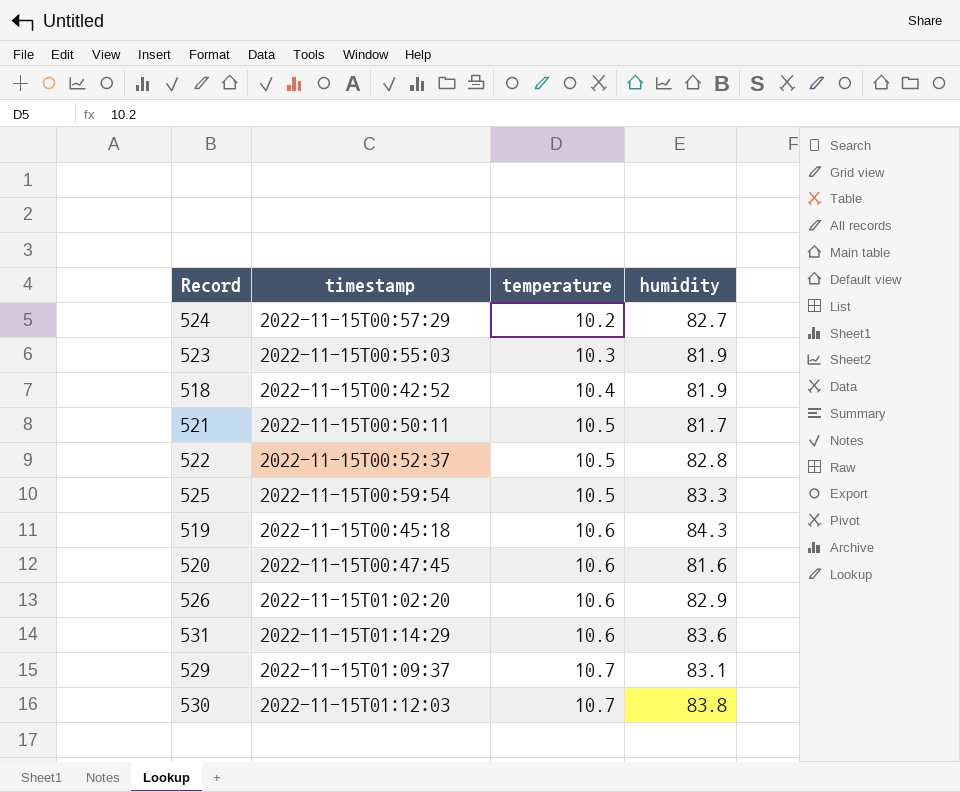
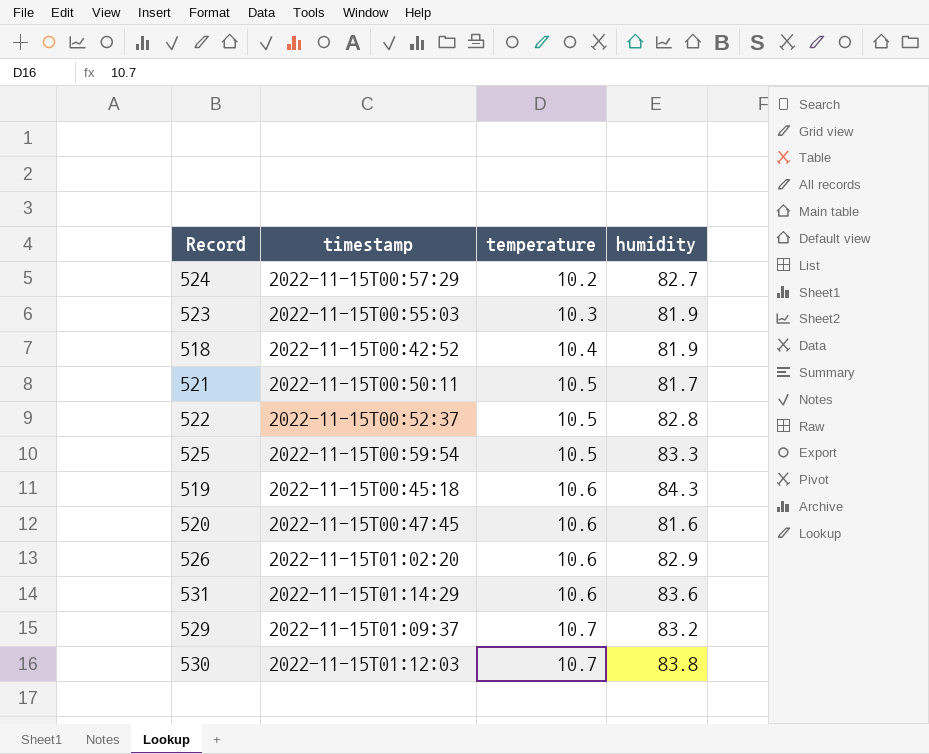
529 | humidity: 83.1 -> 83.2

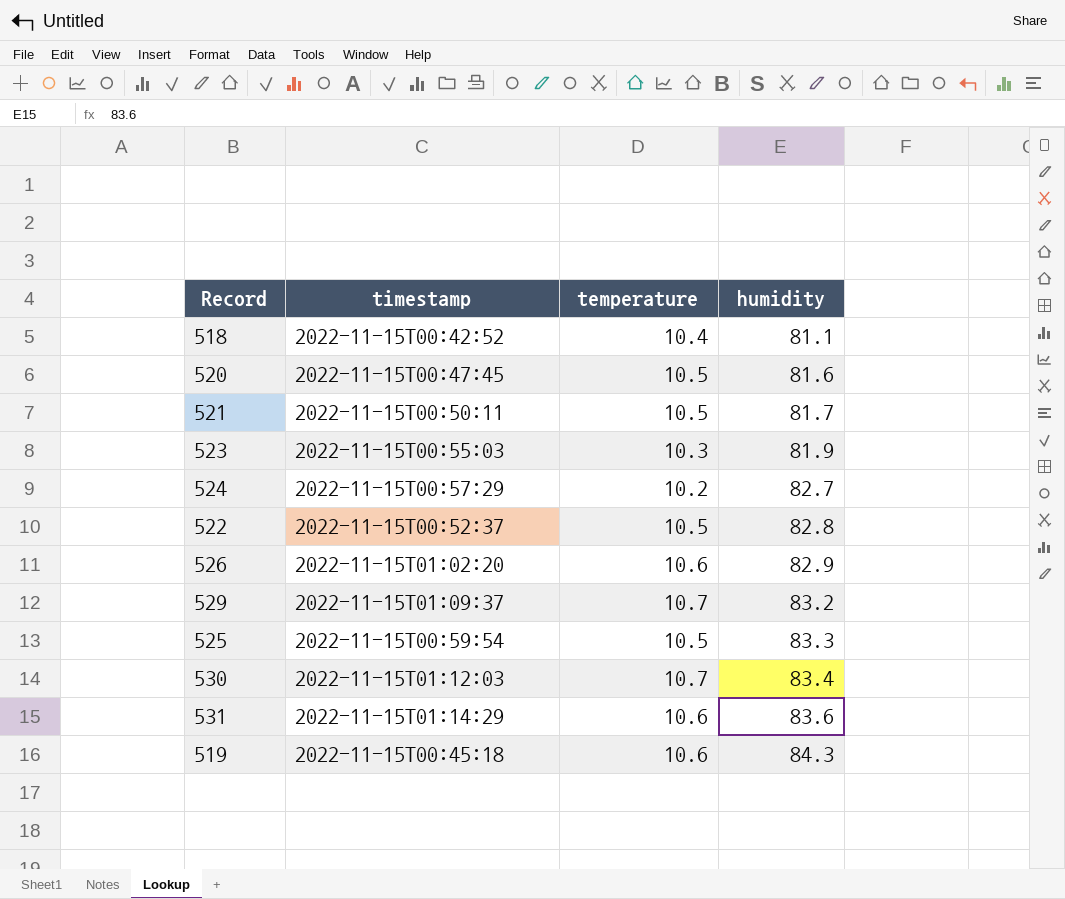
row order: temperature ascending -> humidity ascending
518 | humidity: 81.9 -> 81.1
520 | temperature: 10.6 -> 10.5
530 | humidity: 83.8 -> 83.4

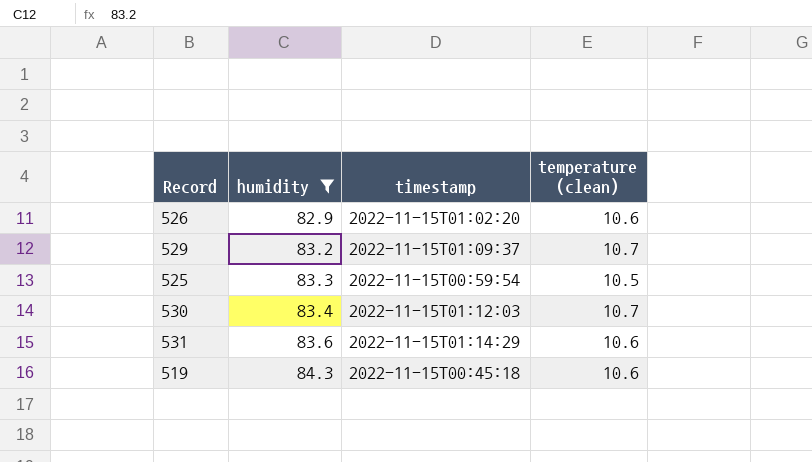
filter: none -> humidity >= 82.9
column humidity | position: 4 -> 2
column name: temperature -> temperature (clean)

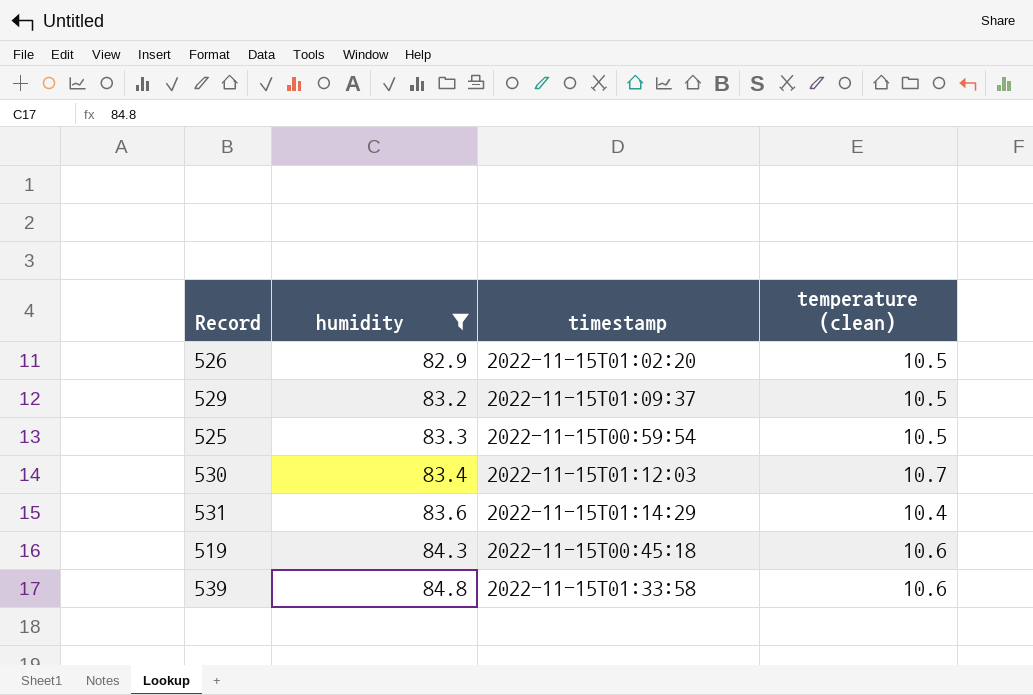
526 | temperature (clean): 10.6 -> 10.5
529 | temperature (clean): 10.7 -> 10.5
531 | temperature (clean): 10.6 -> 10.4
row 539: none -> 84.8 | 2022-11-15T01:33:58 | 10.6

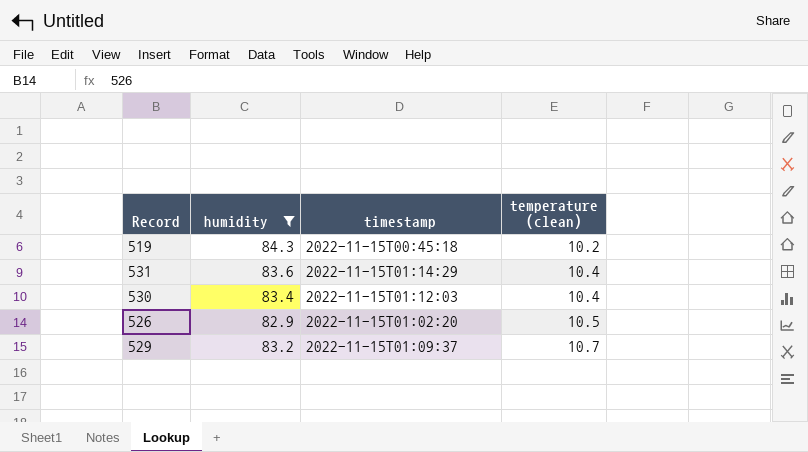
row order: humidity ascending -> temperature (clean) ascending
row 525: 83.3 | 2022-11-15T00:59:54 | 10.5 -> none
row 539: 84.8 | 2022-11-15T01:33:58 | 10.6 -> none
519 | temperature (clean): 10.6 -> 10.2
530 | temperature (clean): 10.7 -> 10.4
529 | temperature (clean): 10.5 -> 10.7

